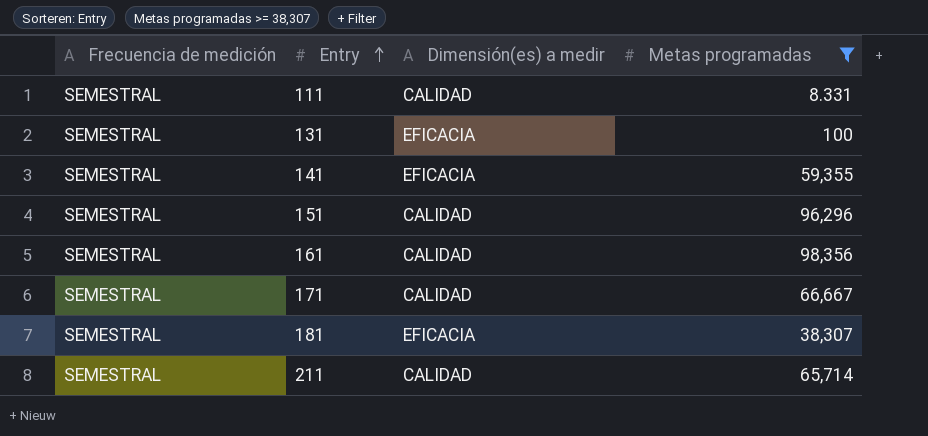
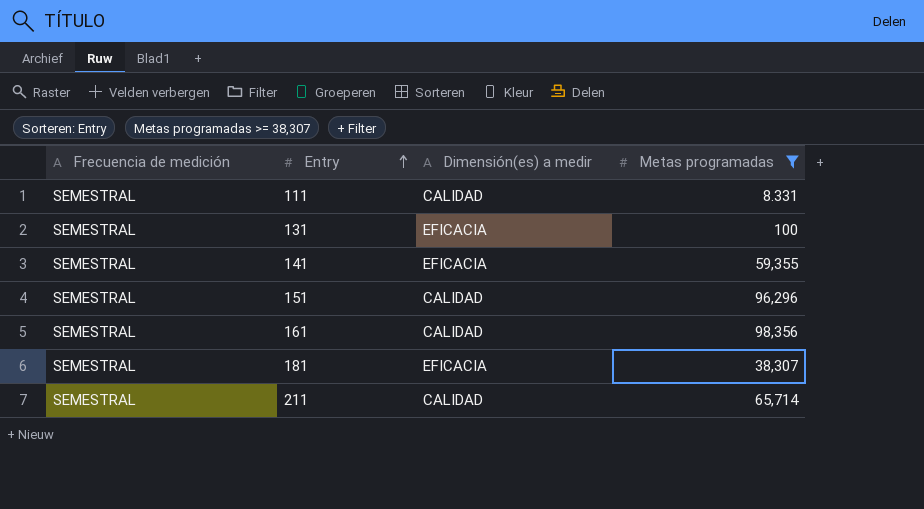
row 171: SEMESTRAL | CALIDAD | 66,667 -> none

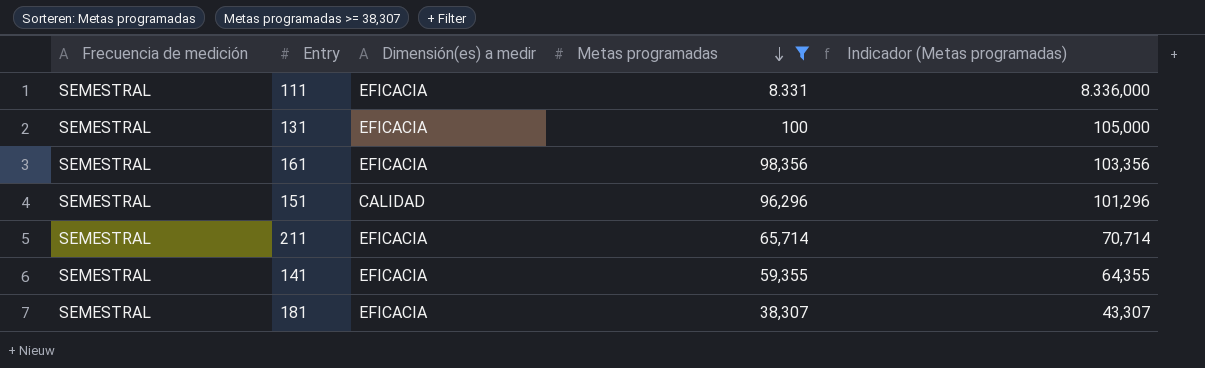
row order: Entry ascending -> Metas programadas descending
column Indicador (Metas programadas) | formula: none -> [Metas programadas] + 5
111 | Dimensión(es) a medir: CALIDAD -> EFICACIA
161 | Dimensión(es) a medir: CALIDAD -> EFICACIA
211 | Dimensión(es) a medir: CALIDAD -> EFICACIA

